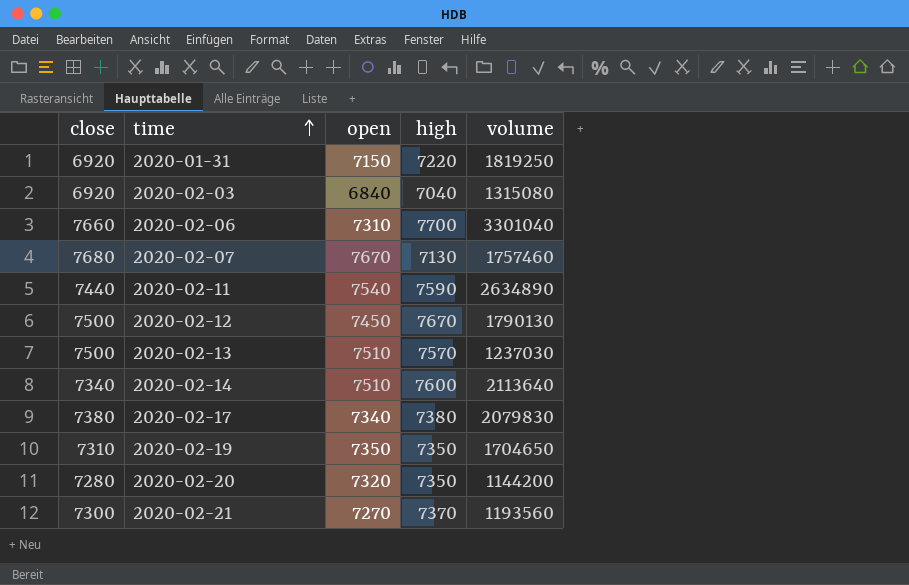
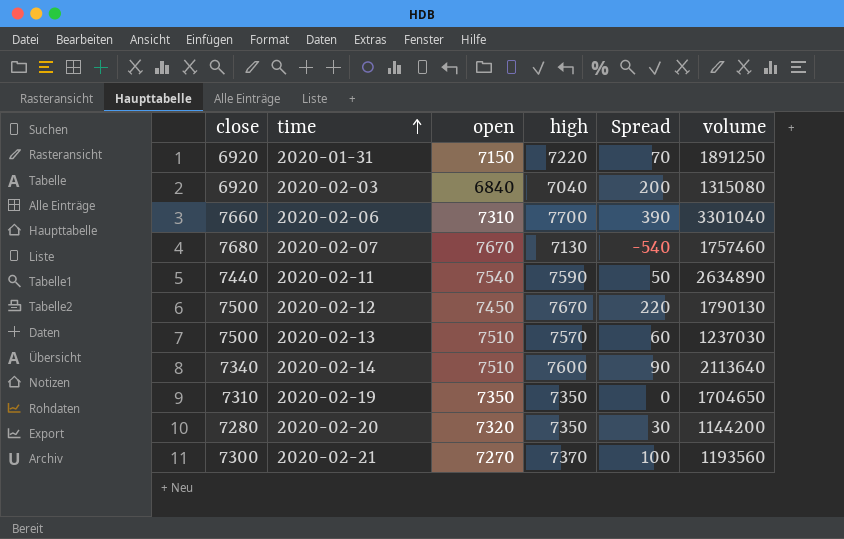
column Spread | formula: none -> [high] - [open]
row 2020-02-17: 7380 | 7340 | 7380 | 2079830 -> none
2020-01-31 | volume: 1819250 -> 1891250

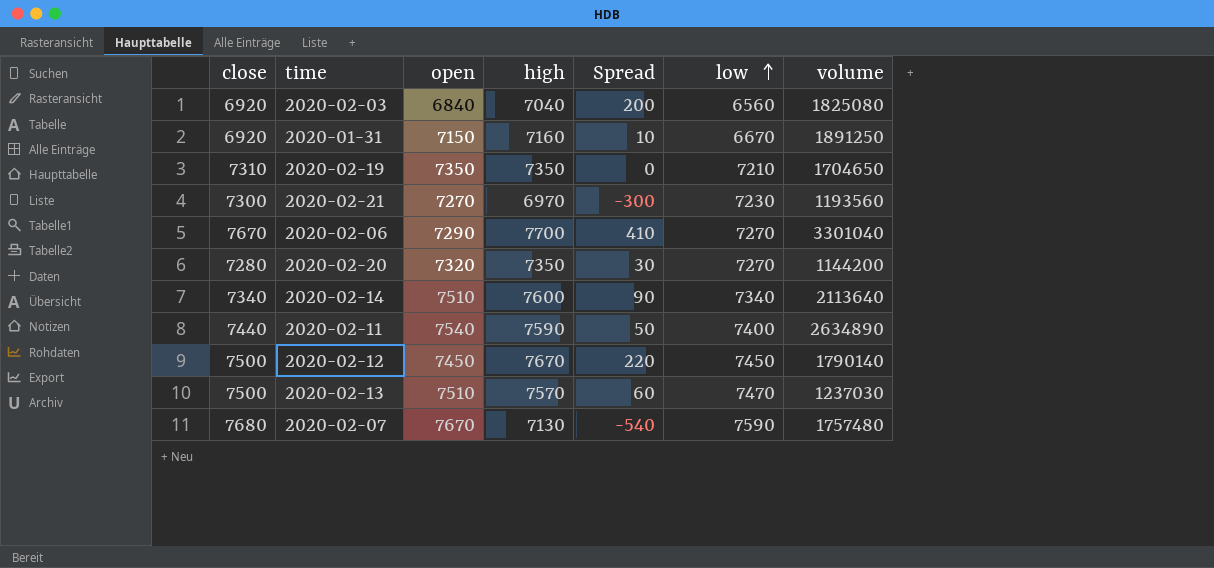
row order: time ascending -> low ascending
column low | position: none -> 6
2020-02-03 | volume: 1315080 -> 1825080
2020-01-31 | high: 7220 -> 7160
2020-01-31 | Spread: 70 -> 10
2020-02-21 | high: 7370 -> 6970
2020-02-21 | Spread: 100 -> -300
2020-02-06 | close: 7660 -> 7670
2020-02-06 | open: 7310 -> 7290
2020-02-06 | Spread: 390 -> 410
2020-02-12 | volume: 1790130 -> 1790140
2020-02-07 | volume: 1757460 -> 1757480

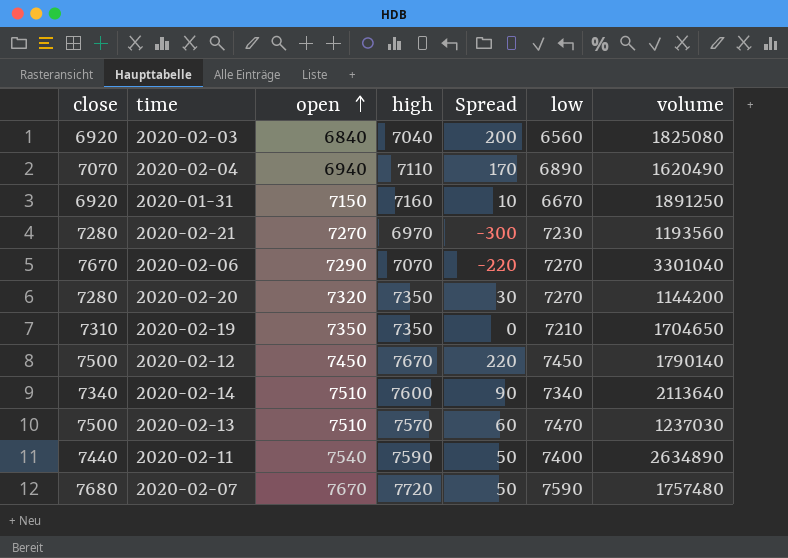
row order: low ascending -> open ascending
row 2020-02-04: none -> 7070 | 6940 | 7110 | 170 | 6890 | 1620490
2020-02-21 | close: 7300 -> 7280
2020-02-06 | high: 7700 -> 7070
2020-02-06 | Spread: 410 -> -220
2020-02-07 | high: 7130 -> 7720
2020-02-07 | Spread: -540 -> 50

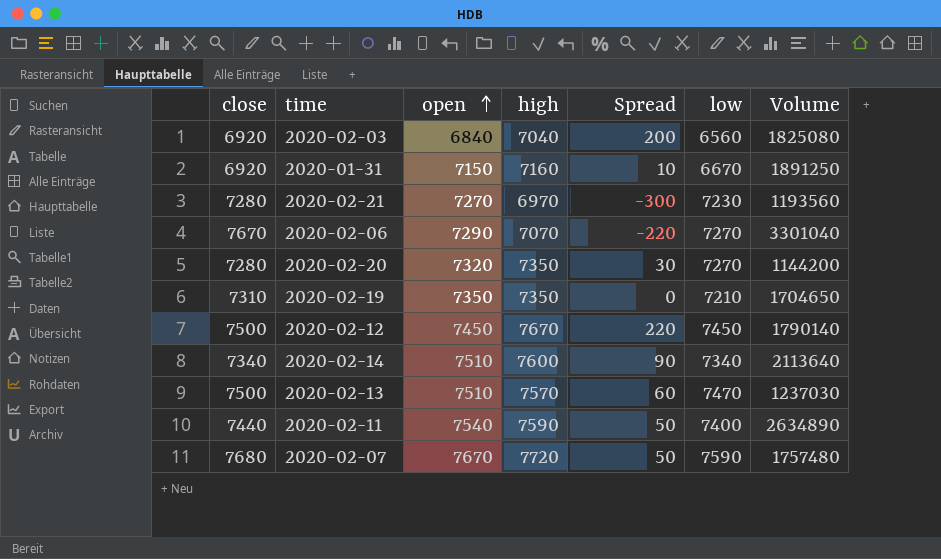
column name: volume -> Volume
row 2020-02-04: 7070 | 6940 | 7110 | 170 | 6890 | 1620490 -> none

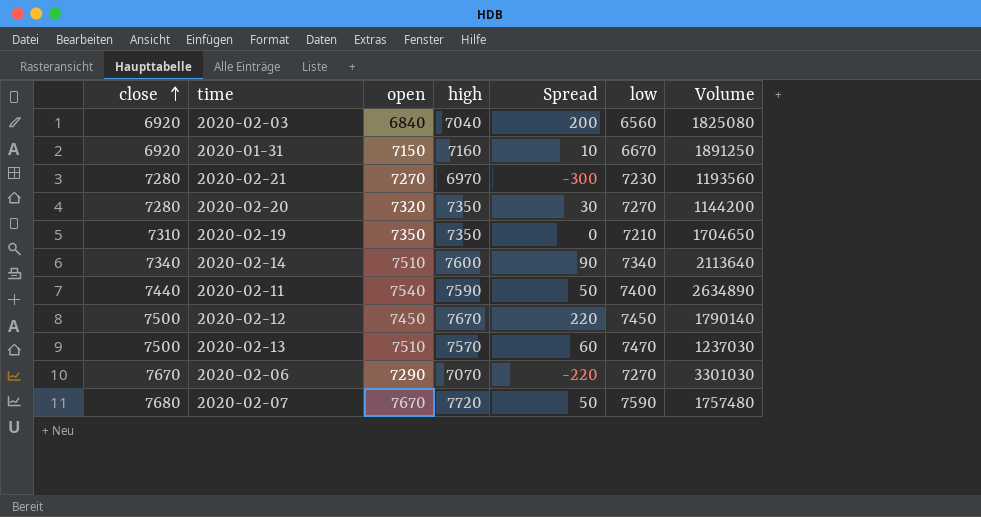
row order: open ascending -> close ascending
2020-02-06 | Volume: 3301040 -> 3301030

